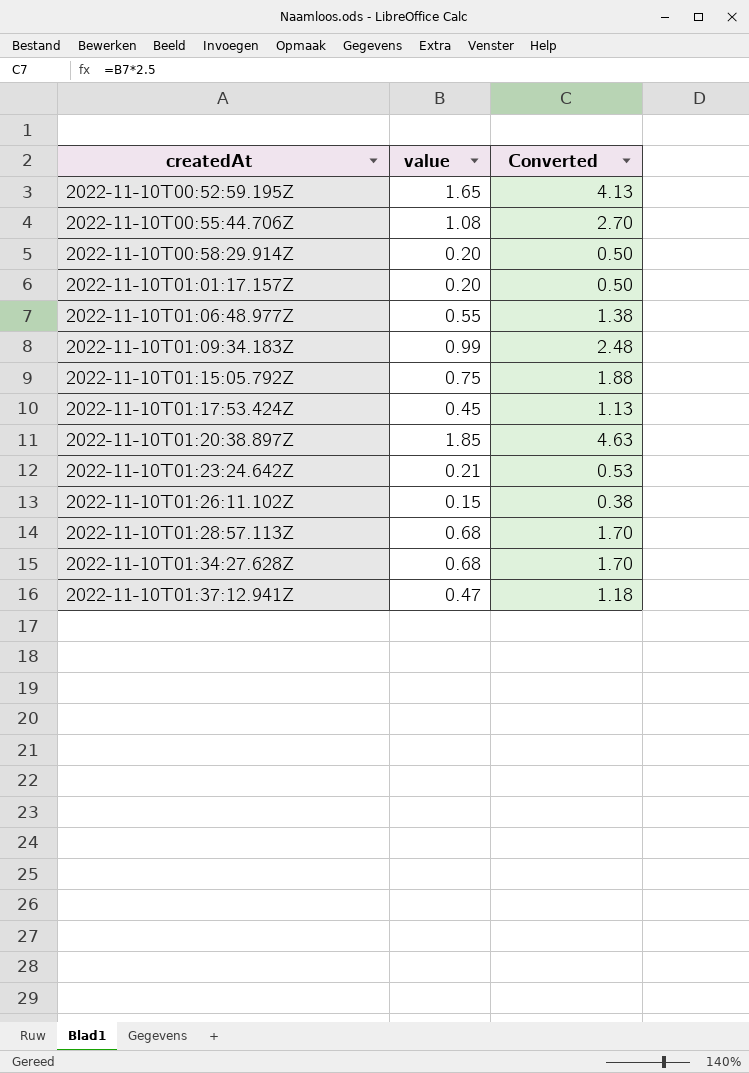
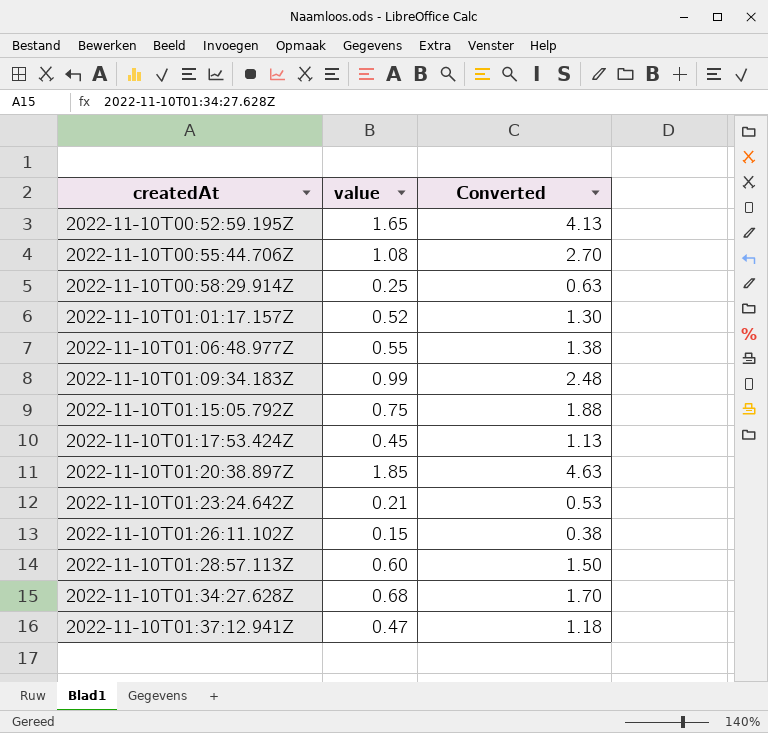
2022-11-10T00:58:29.914Z | value: 0.20 -> 0.25
2022-11-10T00:58:29.914Z | Converted: 0.50 -> 0.63
2022-11-10T01:01:17.157Z | value: 0.20 -> 0.52
2022-11-10T01:01:17.157Z | Converted: 0.50 -> 1.30
2022-11-10T01:28:57.113Z | value: 0.68 -> 0.60
2022-11-10T01:28:57.113Z | Converted: 1.70 -> 1.50

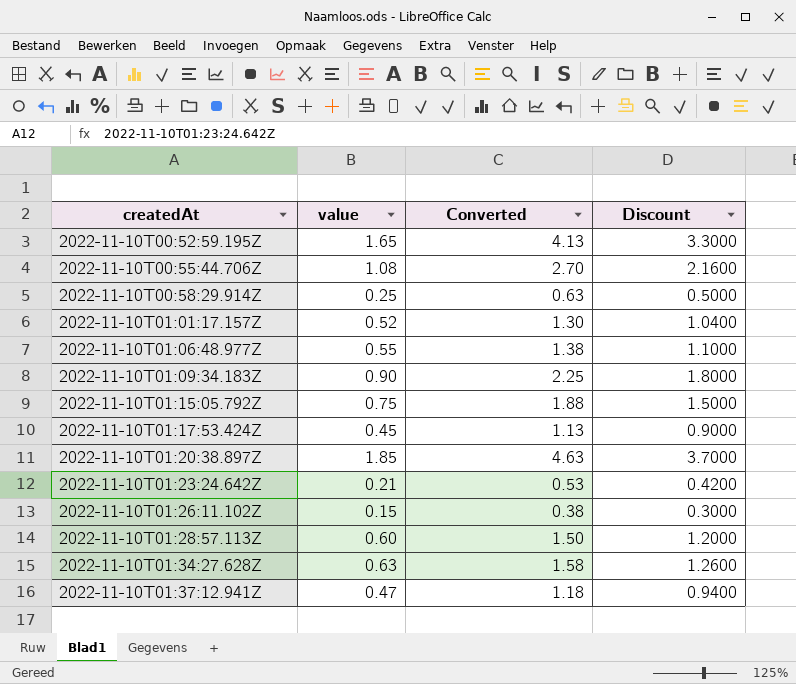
column Discount | formula: none -> [value] * 2
2022-11-10T01:09:34.183Z | value: 0.99 -> 0.90
2022-11-10T01:09:34.183Z | Converted: 2.48 -> 2.25
2022-11-10T01:34:27.628Z | value: 0.68 -> 0.63
2022-11-10T01:34:27.628Z | Converted: 1.70 -> 1.58

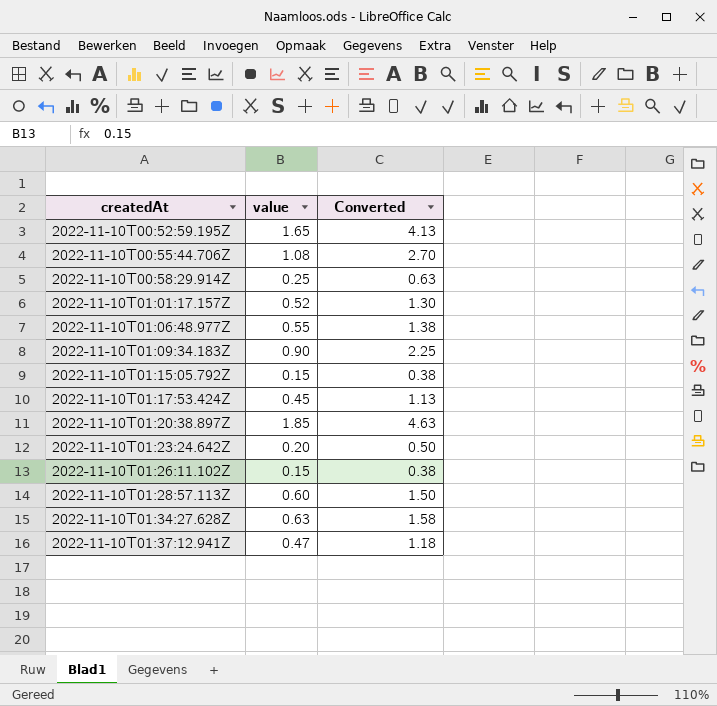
column Discount | formula: [value] * 2 -> none
2022-11-10T01:15:05.792Z | value: 0.75 -> 0.15
2022-11-10T01:15:05.792Z | Converted: 1.88 -> 0.38
2022-11-10T01:23:24.642Z | value: 0.21 -> 0.20
2022-11-10T01:23:24.642Z | Converted: 0.53 -> 0.50

